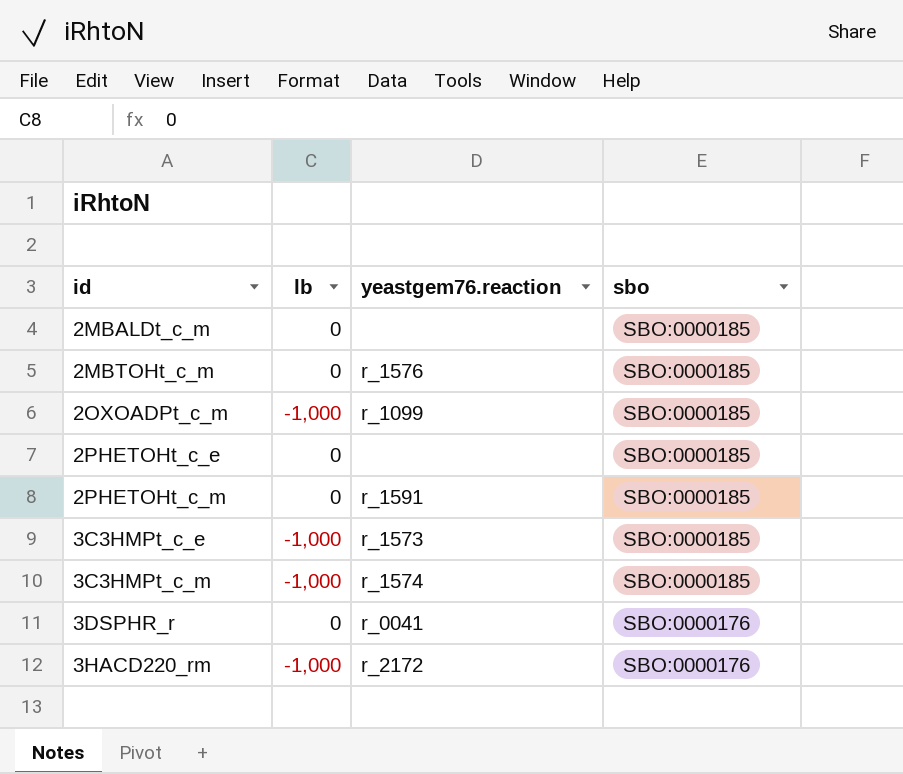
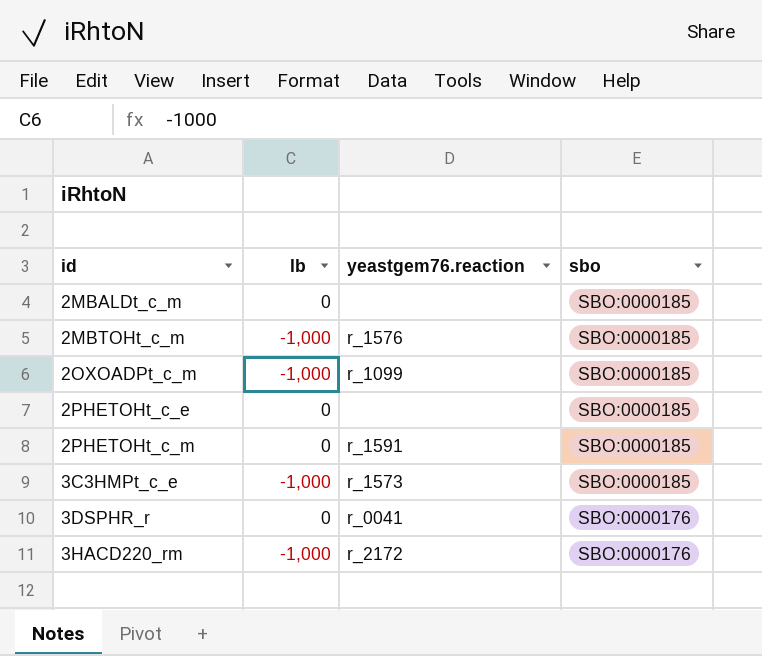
row 3C3HMPt_c_m: -1,000 | r_1574 | SBO:0000185 -> none
2MBTOHt_c_m | lb: 0 -> -1,000

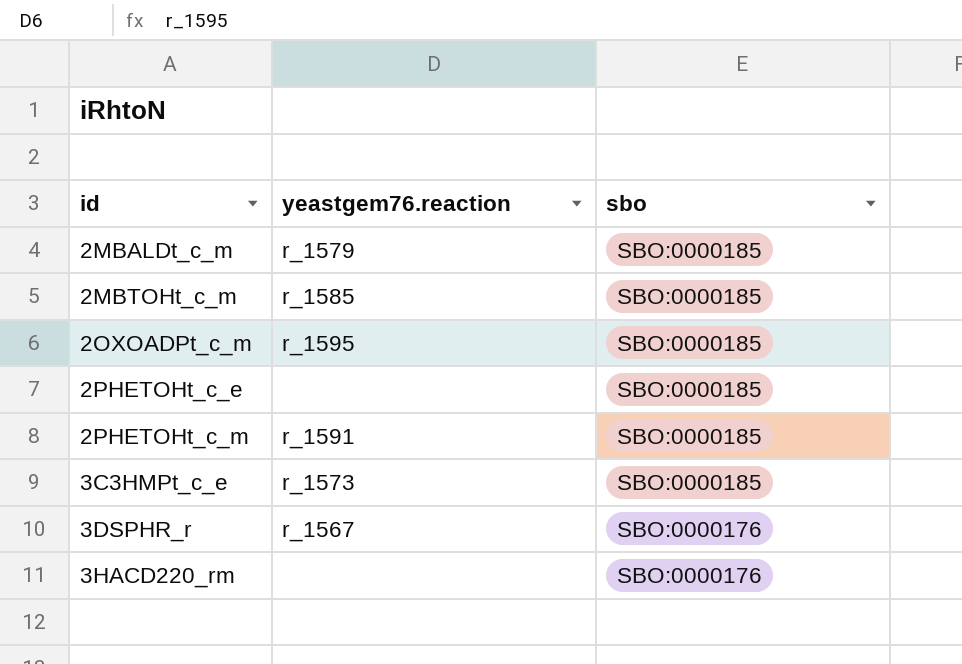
column lb | position: 2 -> none
2MBALDt_c_m | yeastgem76.reaction: none -> r_1579
2MBTOHt_c_m | yeastgem76.reaction: r_1576 -> r_1585
2OXOADPt_c_m | yeastgem76.reaction: r_1099 -> r_1595
3DSPHR_r | yeastgem76.reaction: r_0041 -> r_1567
3HACD220_rm | yeastgem76.reaction: r_2172 -> none

